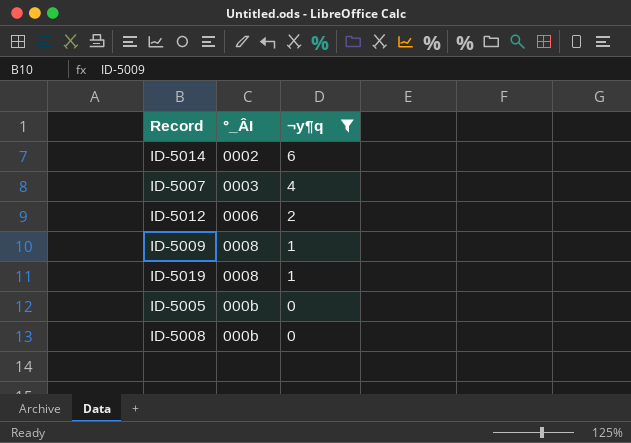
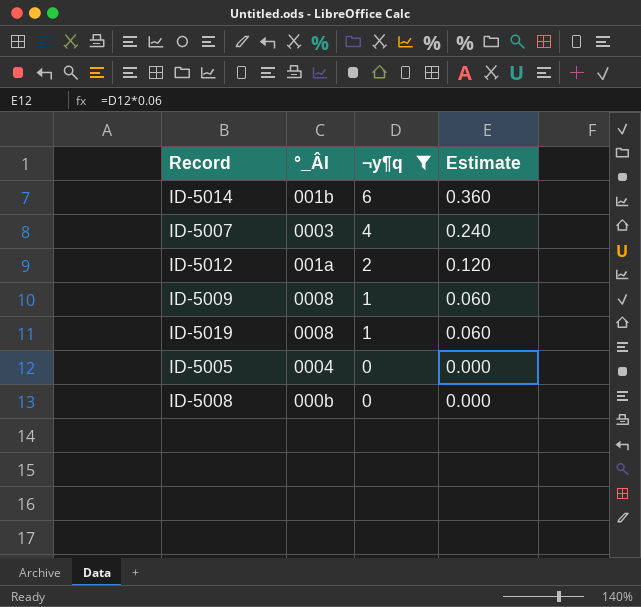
column Estimate | formula: none -> [¬y¶q] * 0.06
ID-5014 | °_ÂI: 0002 -> 001b
ID-5012 | °_ÂI: 0006 -> 001a
ID-5005 | °_ÂI: 000b -> 0004

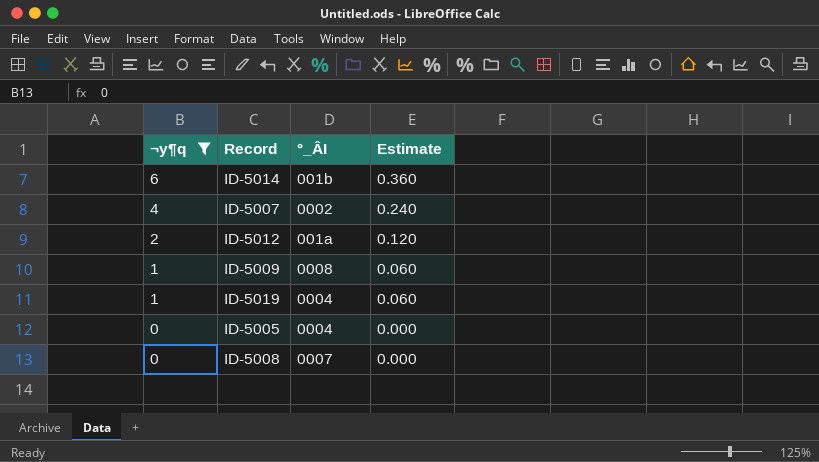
column ¬y¶q | position: 3 -> 1
ID-5007 | °_ÂI: 0003 -> 0002
ID-5019 | °_ÂI: 0008 -> 0004
ID-5008 | °_ÂI: 000b -> 0007

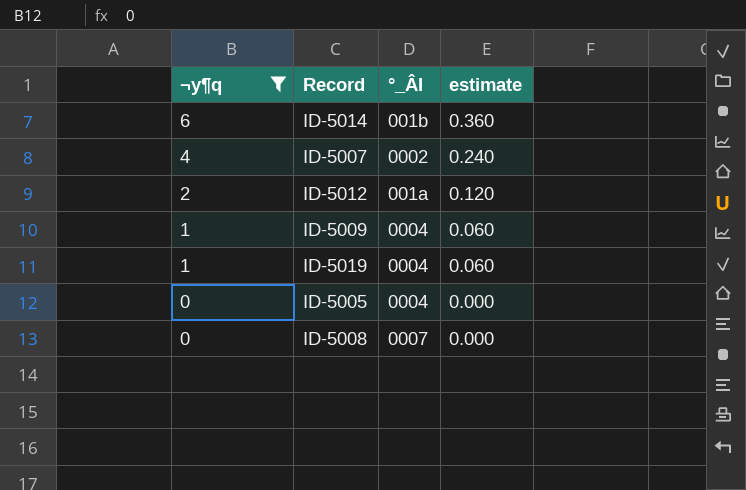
column name: Estimate -> estimate
ID-5009 | °_ÂI: 0008 -> 0004

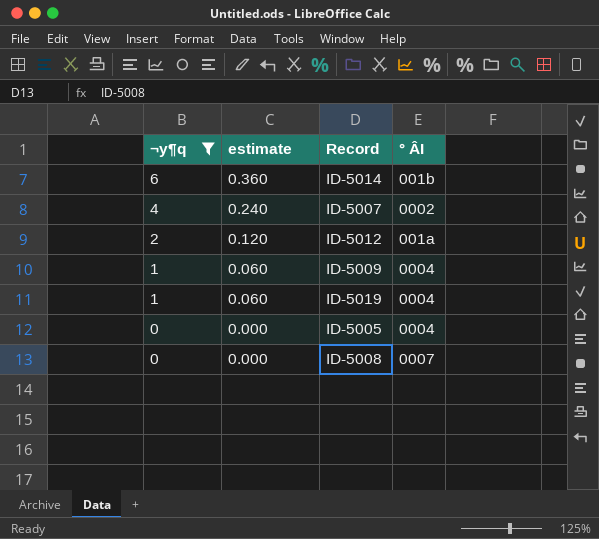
column estimate | position: 4 -> 2
column name: °_ÂI -> ° ÂI

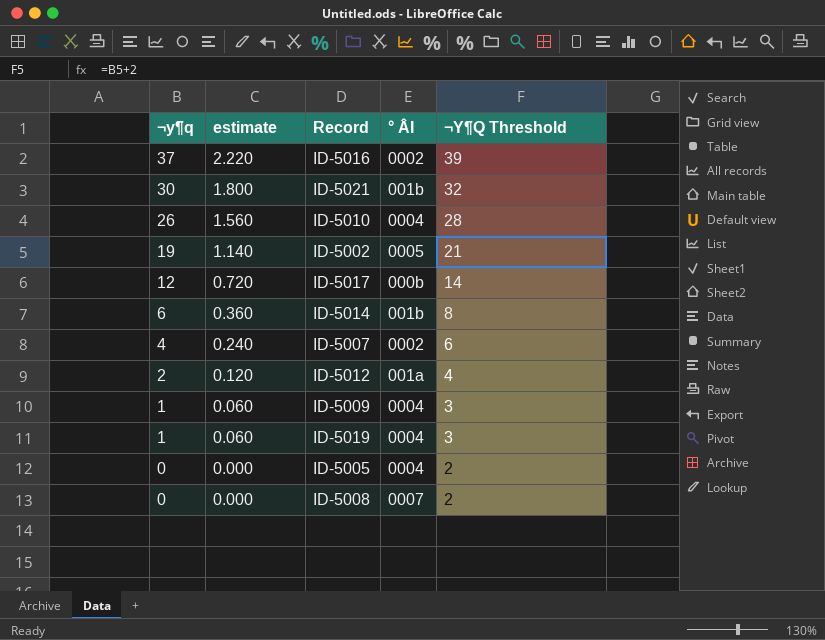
filter: ¬y¶q <= 6 -> none
column ¬Y¶Q Threshold | formula: none -> [¬y¶q] + 2

